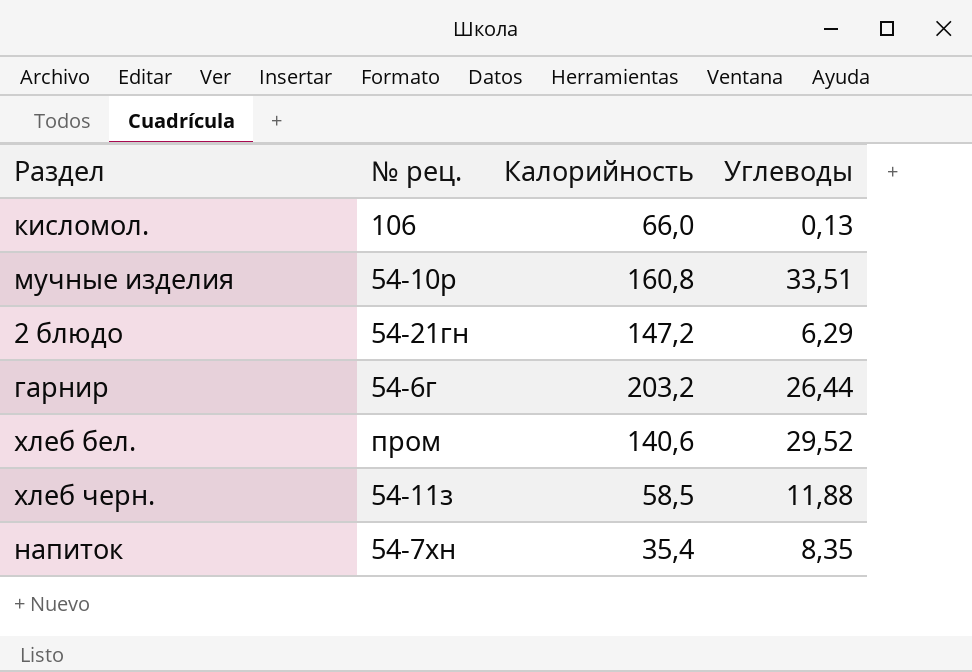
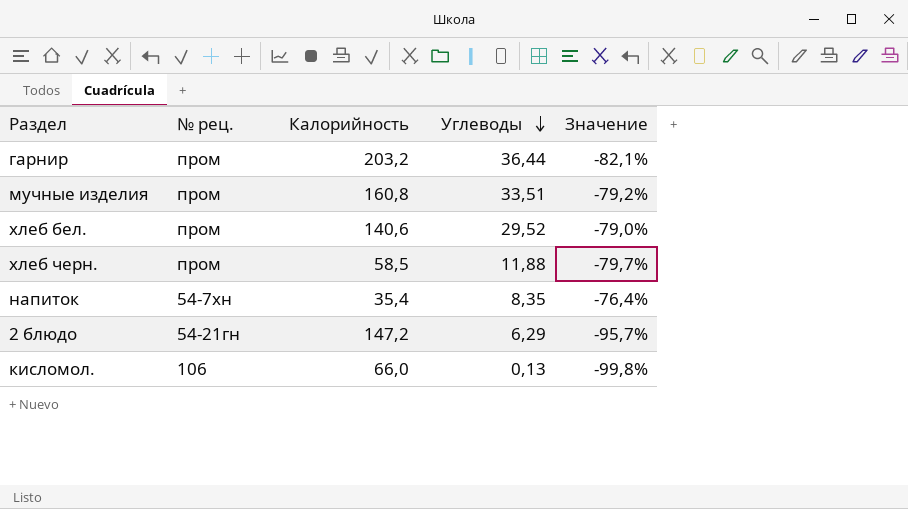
row order: none -> Углеводы descending
column Значение | formula: none -> ([Углеводы] - [Калорийность]) / [Калорийность]
гарнир | № рец.: 54-6г -> пром
гарнир | Углеводы: 26,44 -> 36,44
мучные изделия | № рец.: 54-10р -> пром
хлеб черн. | № рец.: 54-11з -> пром

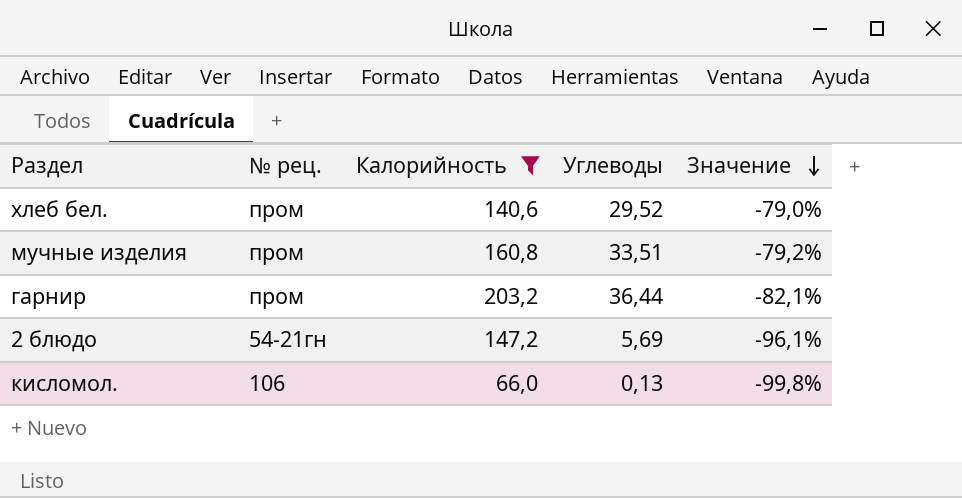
filter: none -> Калорийность >= 66,0
row order: Углеводы descending -> Значение descending
2 блюдо | Углеводы: 6,29 -> 5,69
2 блюдо | Значение: -95,7% -> -96,1%

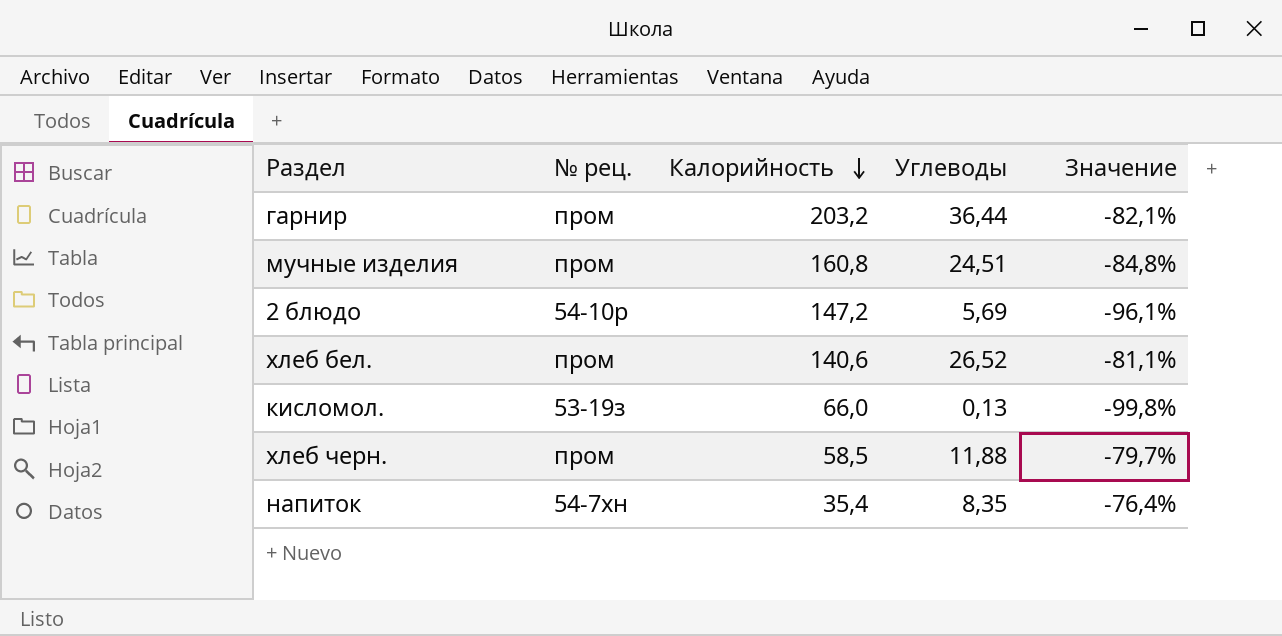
filter: Калорийность >= 66,0 -> none
row order: Значение descending -> Калорийность descending
мучные изделия | Углеводы: 33,51 -> 24,51
мучные изделия | Значение: -79,2% -> -84,8%
2 блюдо | № рец.: 54-21гн -> 54-10р
хлеб бел. | Углеводы: 29,52 -> 26,52
хлеб бел. | Значение: -79,0% -> -81,1%
кисломол. | № рец.: 106 -> 53-19з

